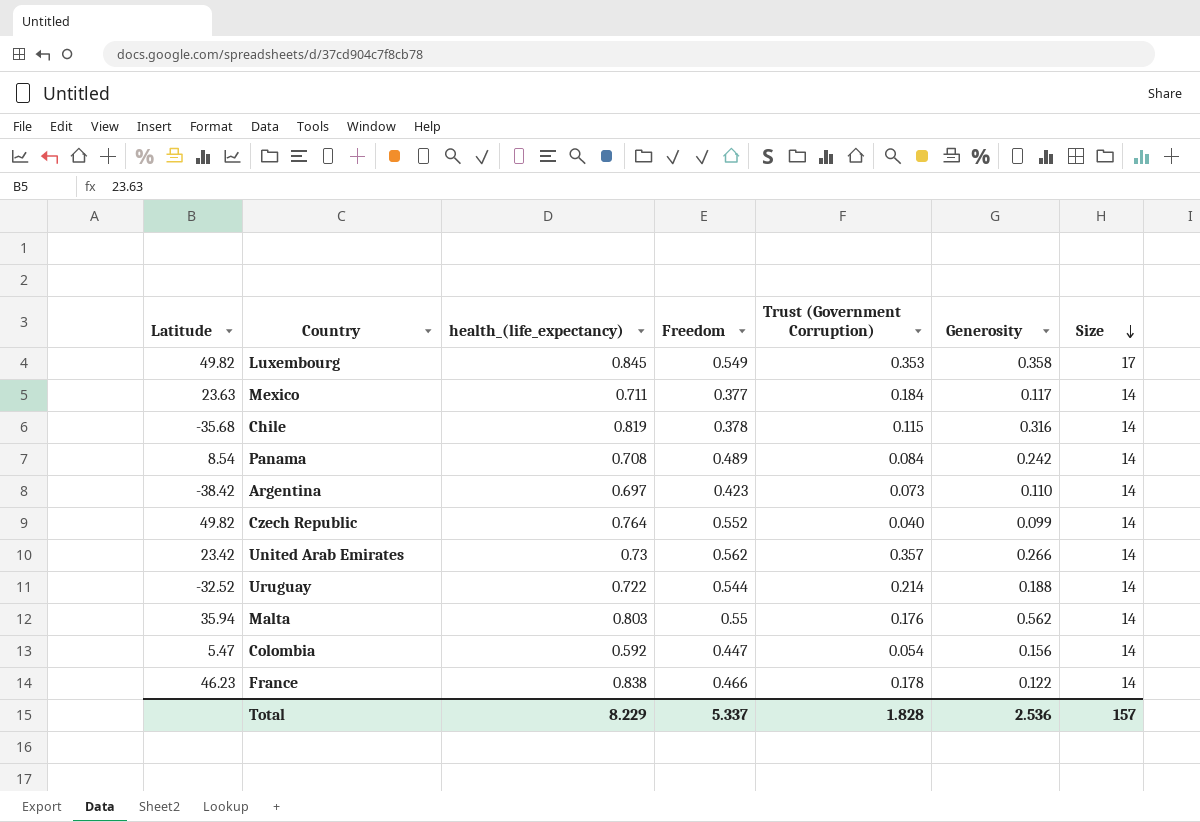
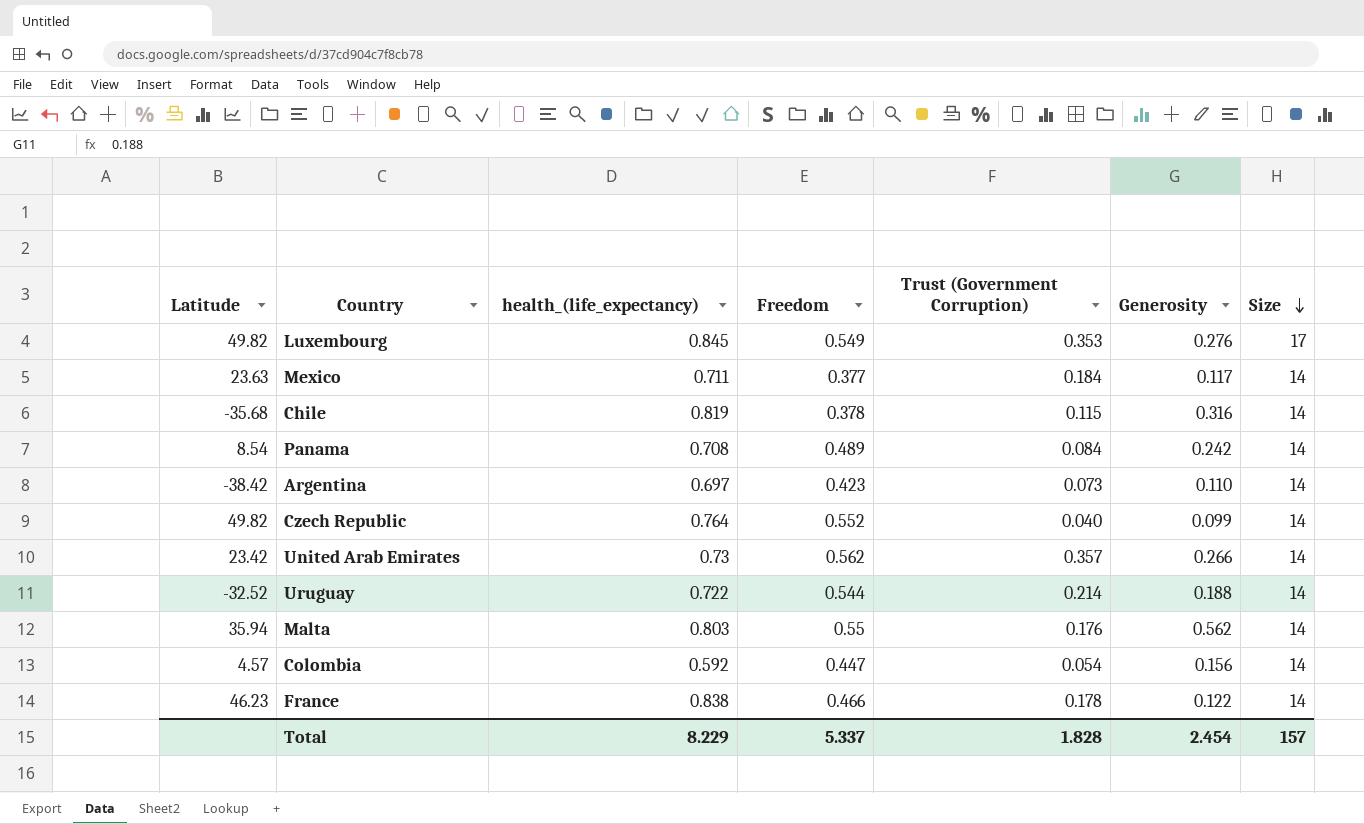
Luxembourg | Generosity: 0.358 -> 0.276
Colombia | Latitude: 5.47 -> 4.57
Total | Generosity: 2.536 -> 2.454

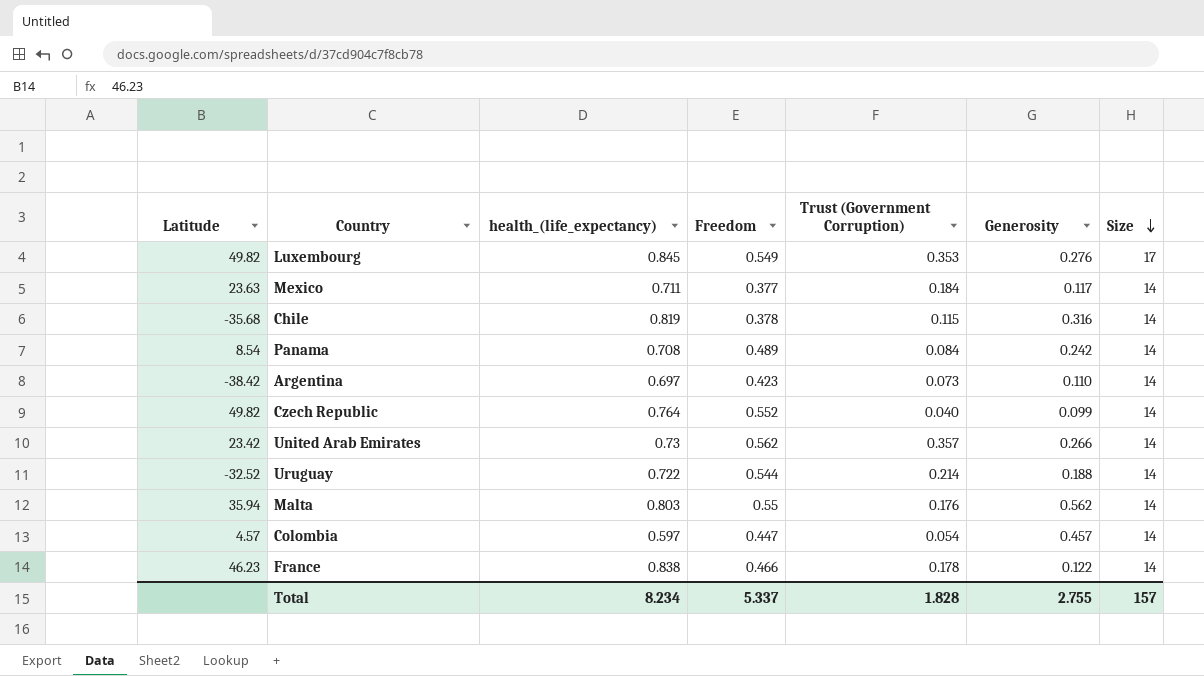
Colombia | health_(life_expectancy): 0.592 -> 0.597
Colombia | Generosity: 0.156 -> 0.457
Total | health_(life_expectancy): 8.229 -> 8.234
Total | Generosity: 2.454 -> 2.755

